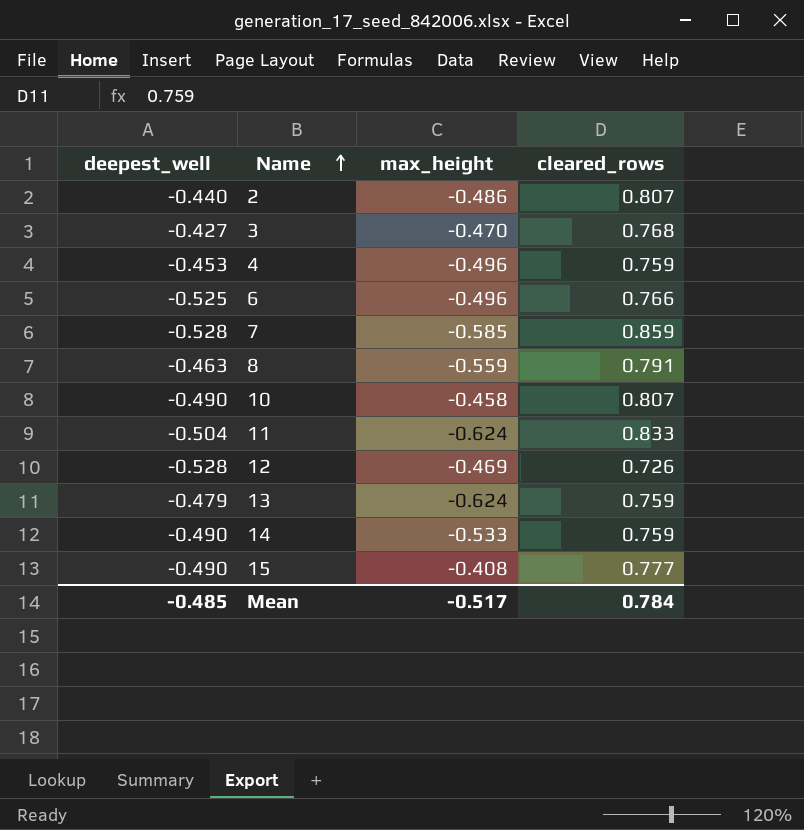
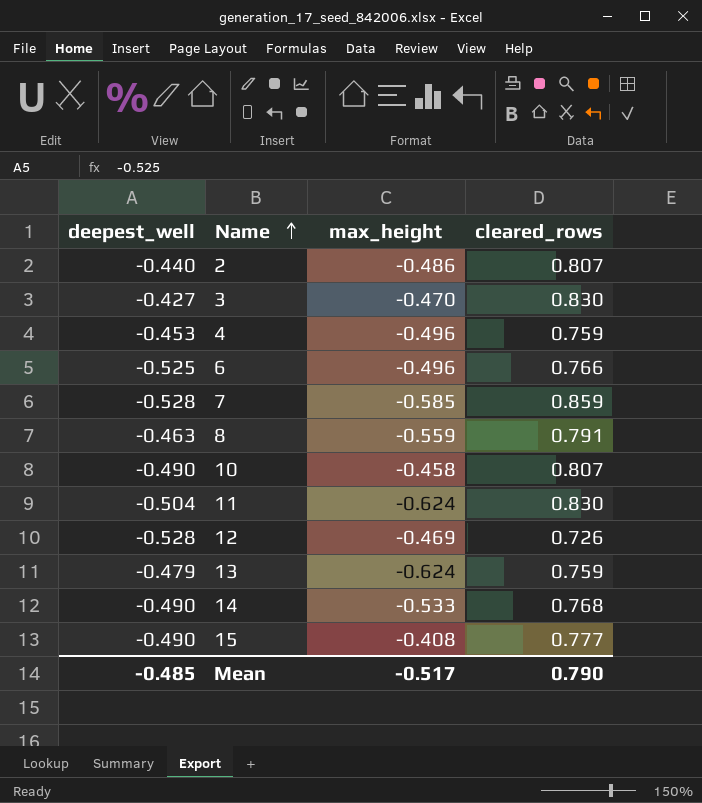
3 | cleared_rows: 0.768 -> 0.830
11 | cleared_rows: 0.833 -> 0.830
14 | cleared_rows: 0.759 -> 0.768
Mean | cleared_rows: 0.784 -> 0.790

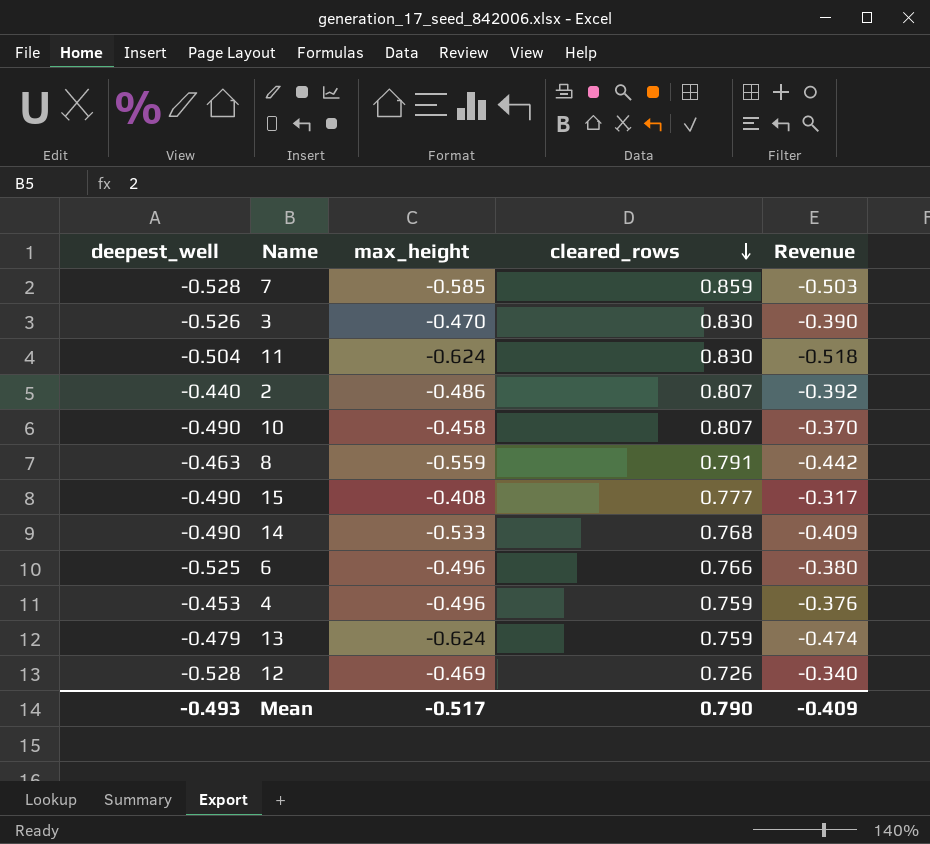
row order: Name ascending -> cleared_rows descending
column Revenue | formula: none -> [max_height] * [cleared_rows]
3 | deepest_well: -0.427 -> -0.526
Mean | deepest_well: -0.485 -> -0.493

